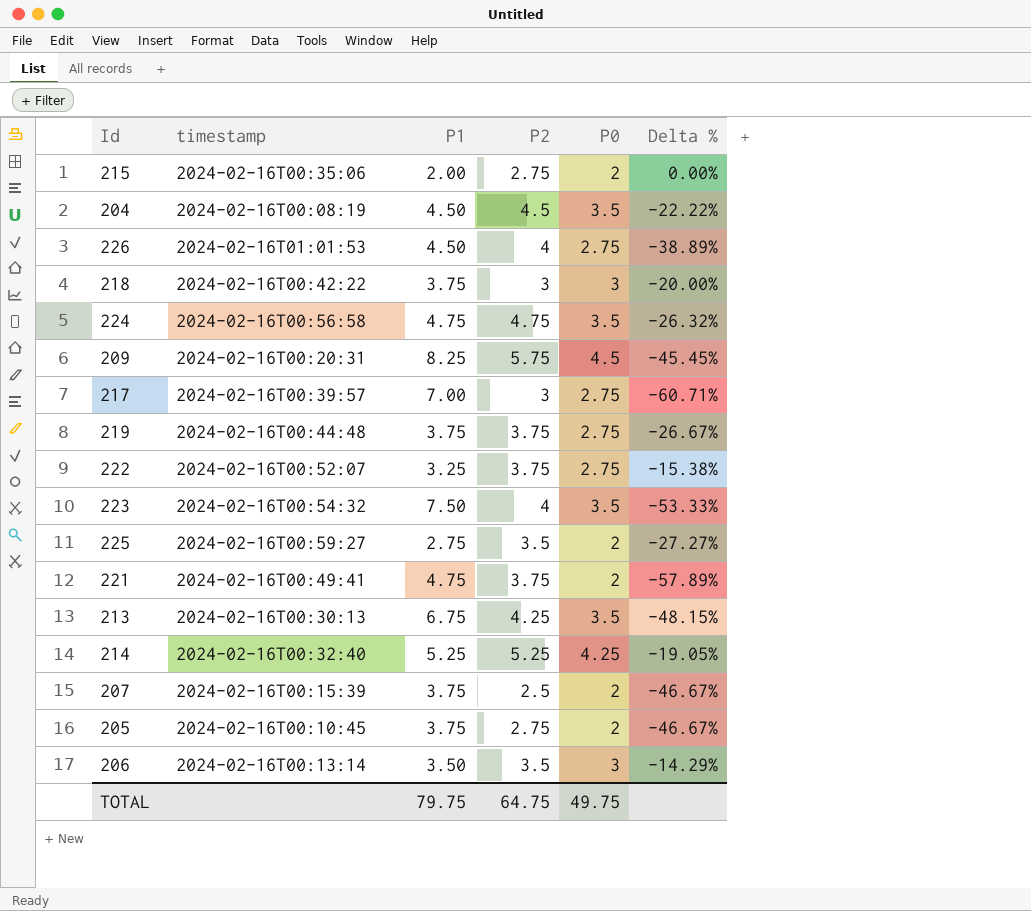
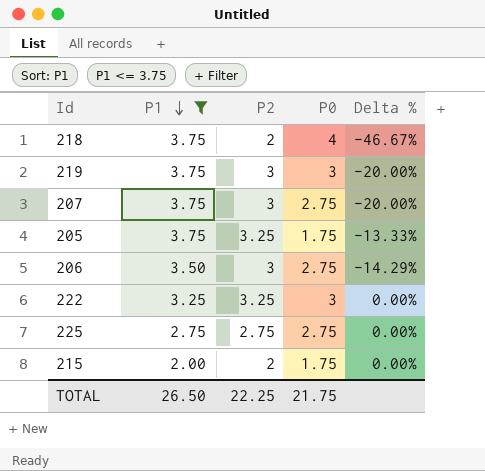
filter: none -> P1 <= 3.75
row order: none -> P1 descending
column timestamp | position: 2 -> none
column Delta % | formula: ([P0] - [P1]) / [P1] -> ([P2] - [P1]) / [P1]
218 | P2: 3 -> 2
218 | P0: 3 -> 4
219 | P2: 3.75 -> 3
219 | P0: 2.75 -> 3
207 | P2: 2.5 -> 3
207 | P0: 2 -> 2.75
205 | P2: 2.75 -> 3.25
205 | P0: 2 -> 1.75
206 | P2: 3.5 -> 3
206 | P0: 3 -> 2.75
222 | P2: 3.75 -> 3.25
222 | P0: 2.75 -> 3
225 | P2: 3.5 -> 2.75
225 | P0: 2 -> 2.75
215 | P2: 2.75 -> 2
215 | P0: 2 -> 1.75
TOTAL | P1: 79.75 -> 26.50
TOTAL | P2: 64.75 -> 22.25
TOTAL | P0: 49.75 -> 21.75

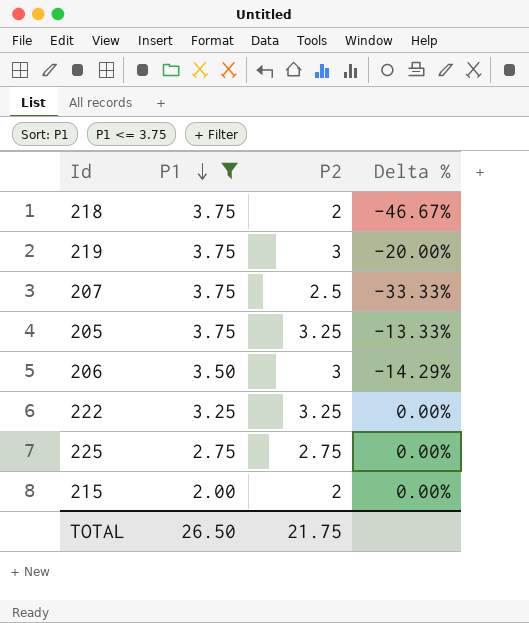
column P0 | position: 4 -> none
207 | P2: 3 -> 2.5
207 | Delta %: -20.00% -> -33.33%
TOTAL | P2: 22.25 -> 21.75

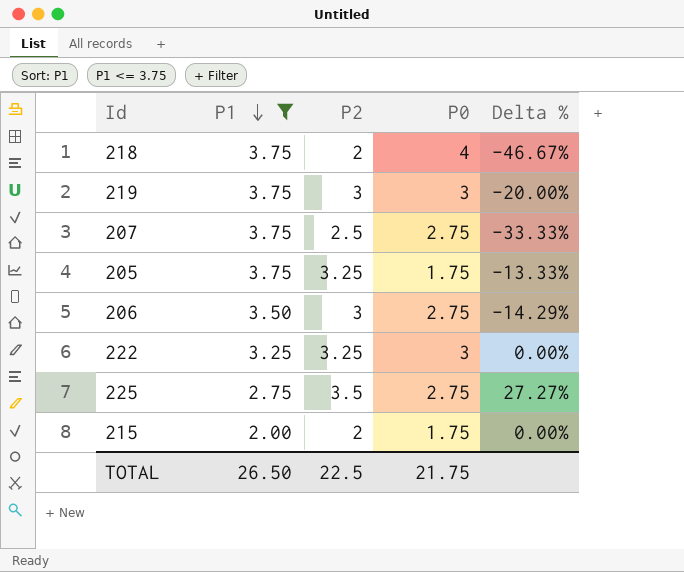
column P0 | position: none -> 4
225 | P2: 2.75 -> 3.5
225 | Delta %: 0.00% -> 27.27%
TOTAL | P2: 21.75 -> 22.5

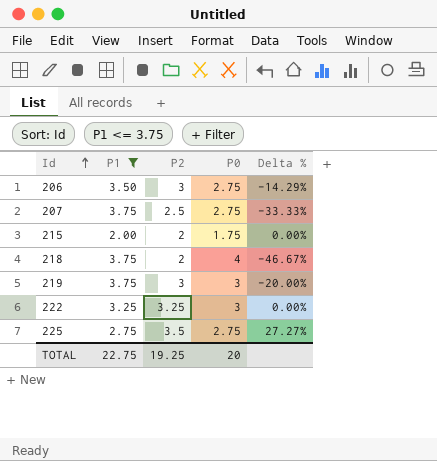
row order: P1 descending -> Id ascending
row 205: 3.75 | 3.25 | 1.75 | -13.33% -> none
TOTAL | P1: 26.50 -> 22.75
TOTAL | P2: 22.5 -> 19.25
TOTAL | P0: 21.75 -> 20

